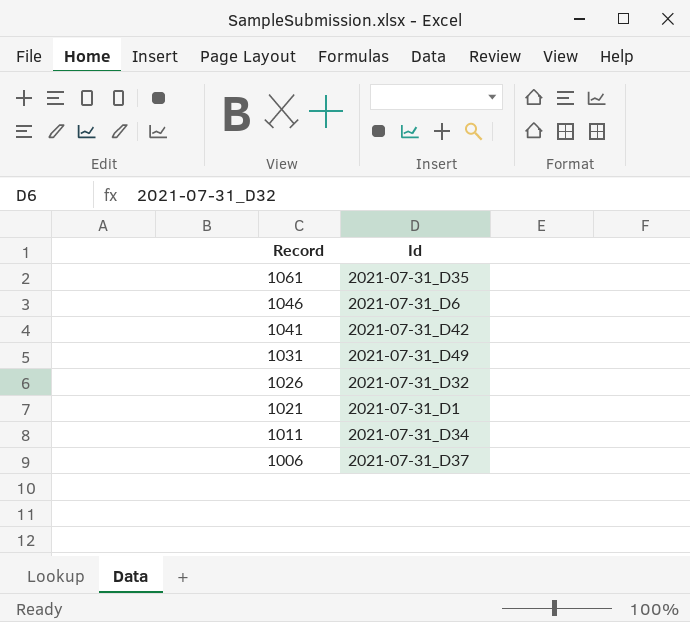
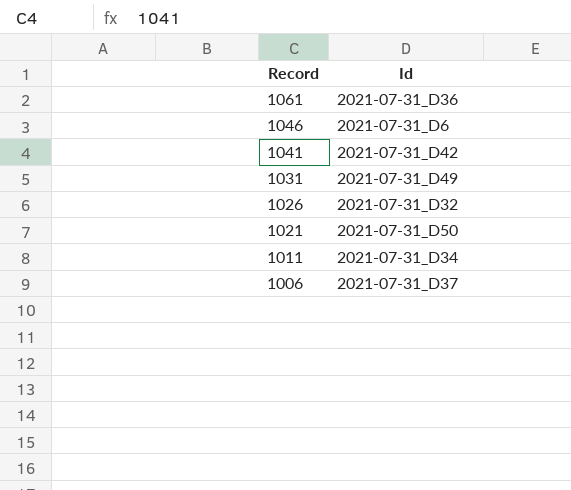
1061 | Id: 2021-07-31_D35 -> 2021-07-31_D36
1021 | Id: 2021-07-31_D1 -> 2021-07-31_D50

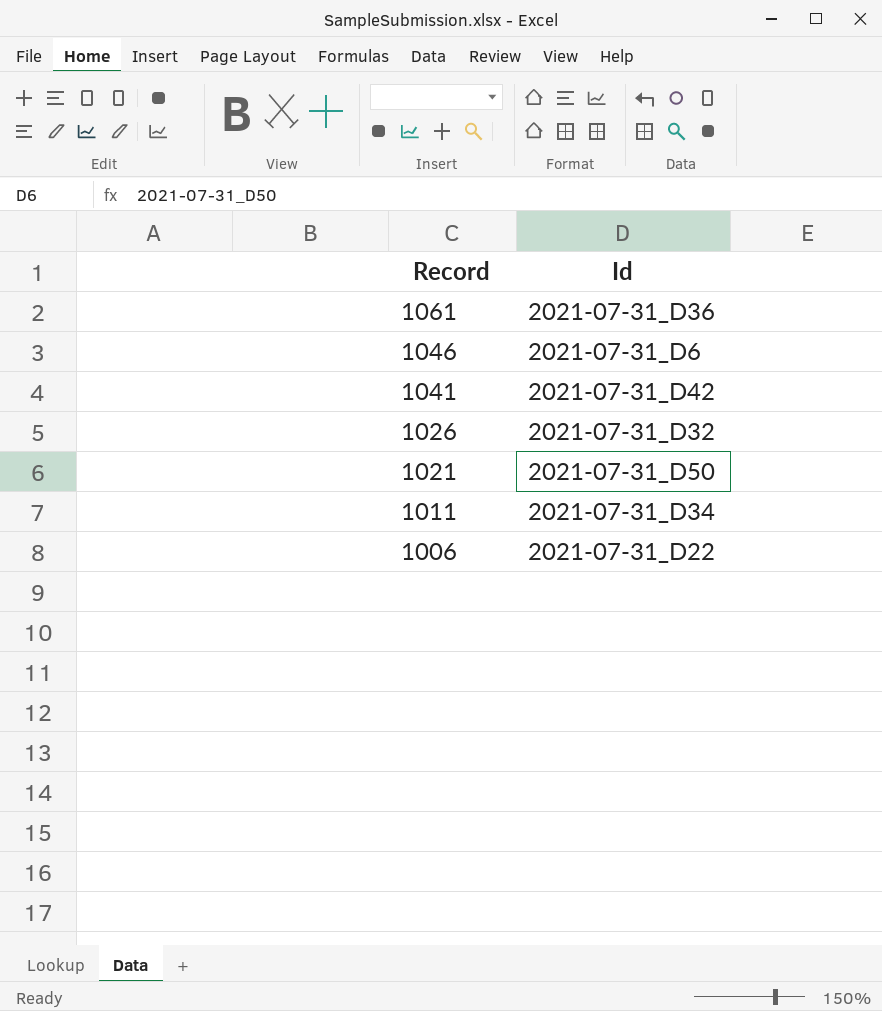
row 1031: 2021-07-31_D49 -> none
1006 | Id: 2021-07-31_D37 -> 2021-07-31_D22

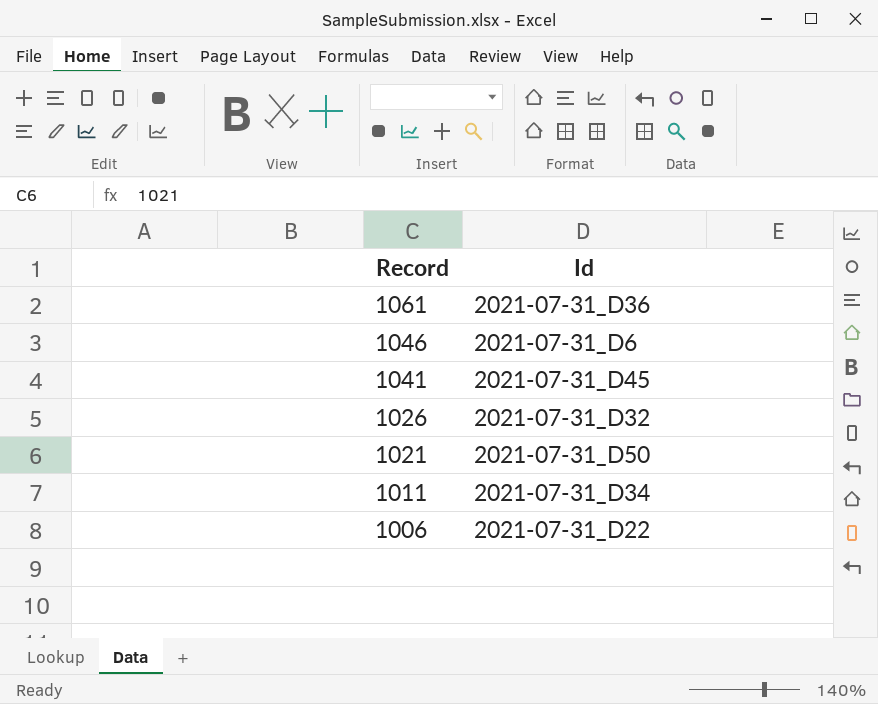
1041 | Id: 2021-07-31_D42 -> 2021-07-31_D45

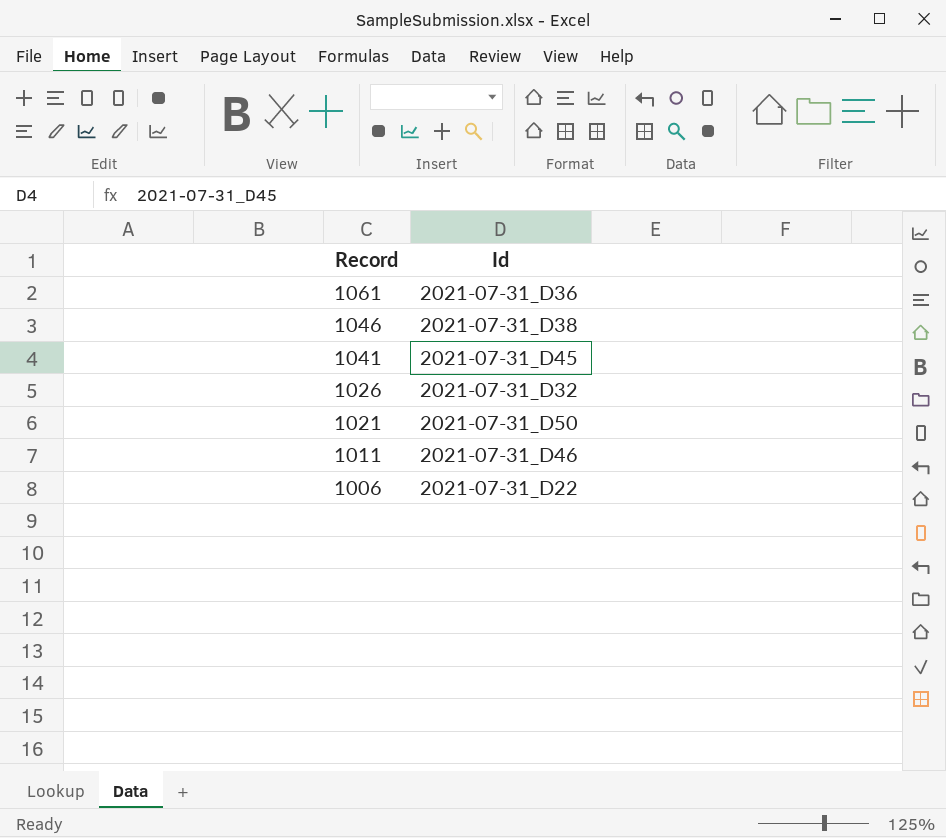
1046 | Id: 2021-07-31_D6 -> 2021-07-31_D38
1011 | Id: 2021-07-31_D34 -> 2021-07-31_D46

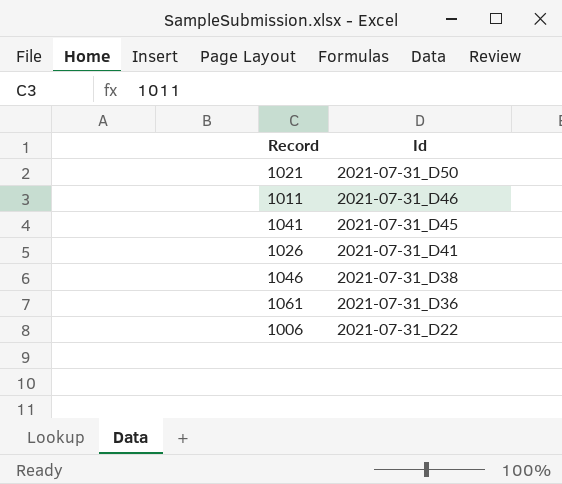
row order: Record descending -> Id descending
1026 | Id: 2021-07-31_D32 -> 2021-07-31_D41

